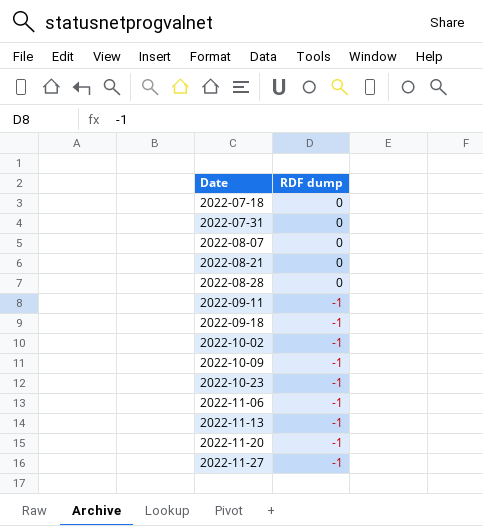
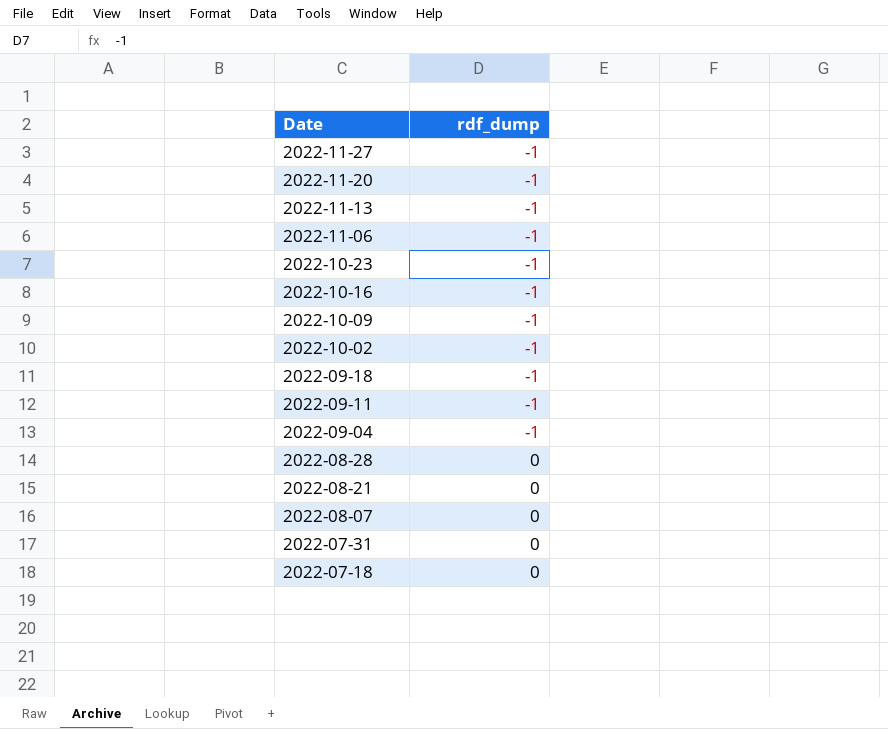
row order: Date ascending -> Date descending
column name: RDF dump -> rdf_dump
row 2022-10-16: none -> -1
row 2022-09-04: none -> -1

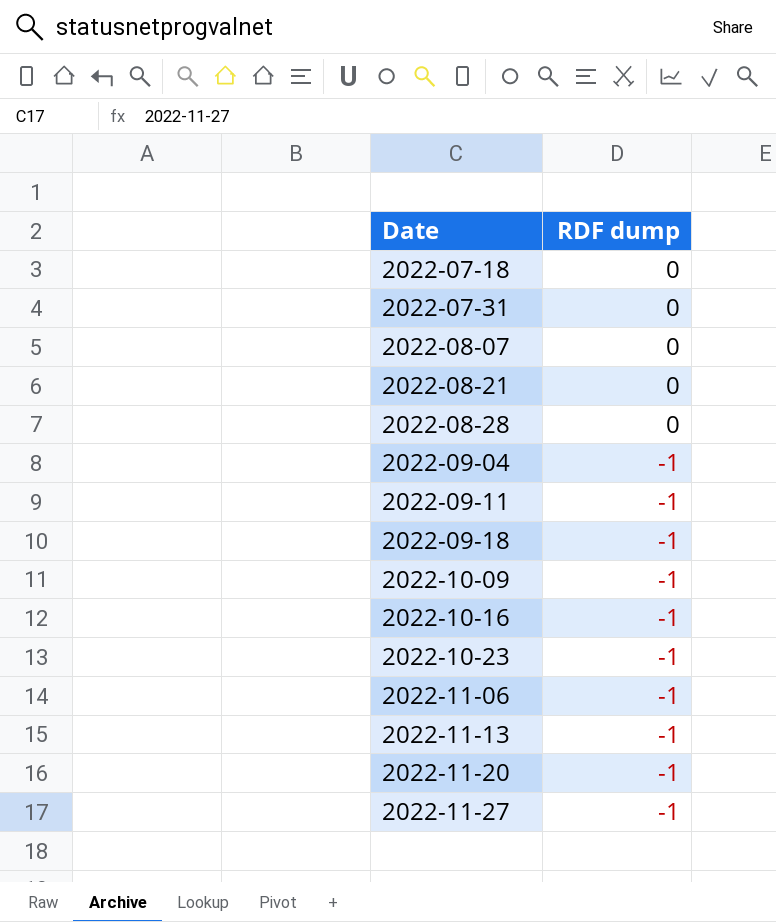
row order: Date descending -> Date ascending
column name: rdf_dump -> RDF dump
row 2022-10-02: -1 -> none

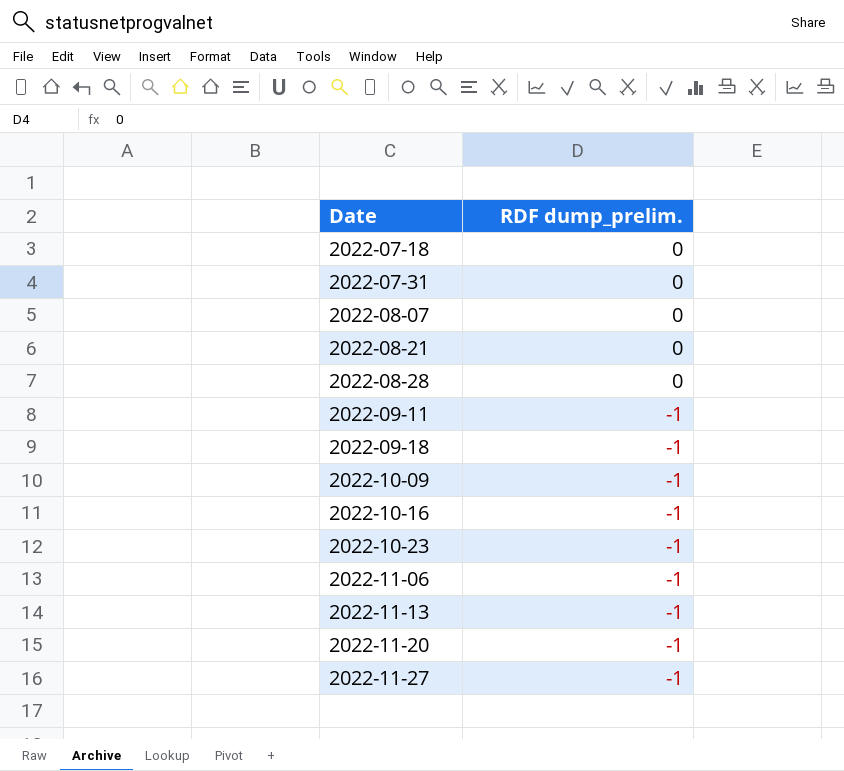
column name: RDF dump -> RDF dump_prelim.
row 2022-09-04: -1 -> none

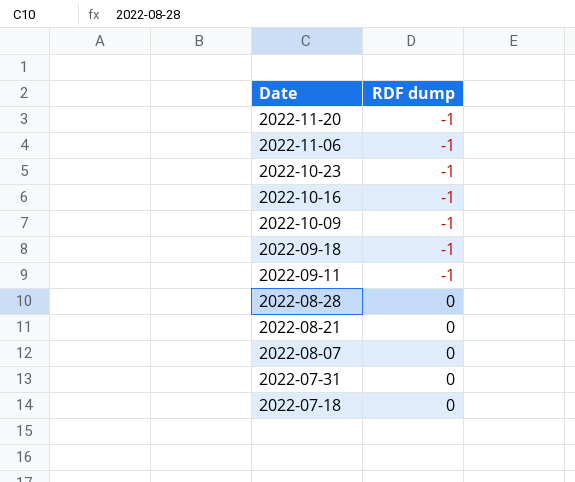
row order: Date ascending -> Date descending
column name: RDF dump_prelim. -> RDF dump
row 2022-11-13: -1 -> none
row 2022-11-27: -1 -> none

